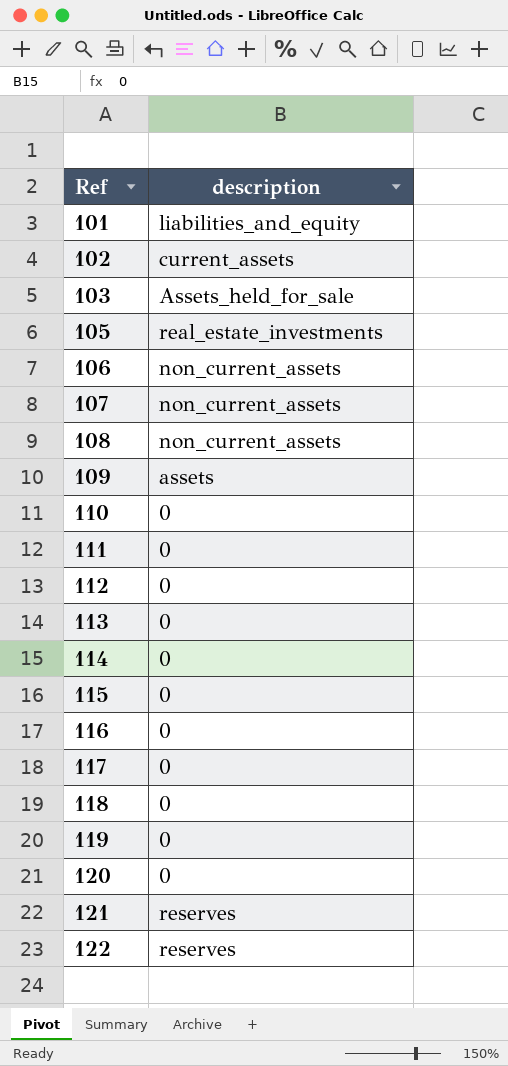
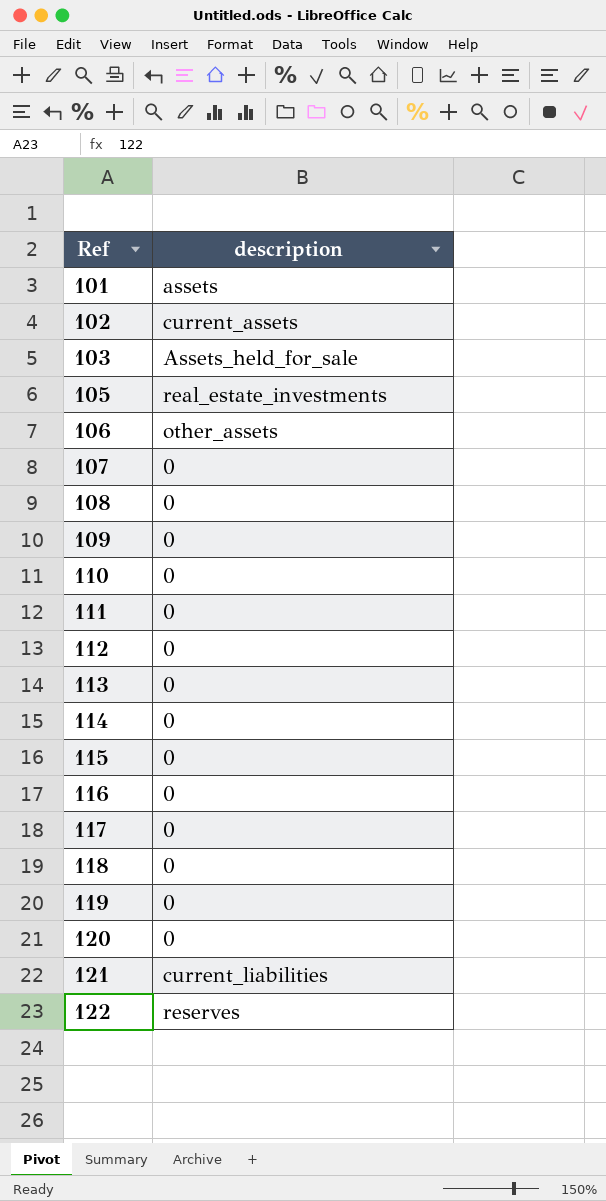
101 | description: liabilities_and_equity -> assets
106 | description: non_current_assets -> other_assets
107 | description: non_current_assets -> 0
108 | description: non_current_assets -> 0
109 | description: assets -> 0
121 | description: reserves -> current_liabilities

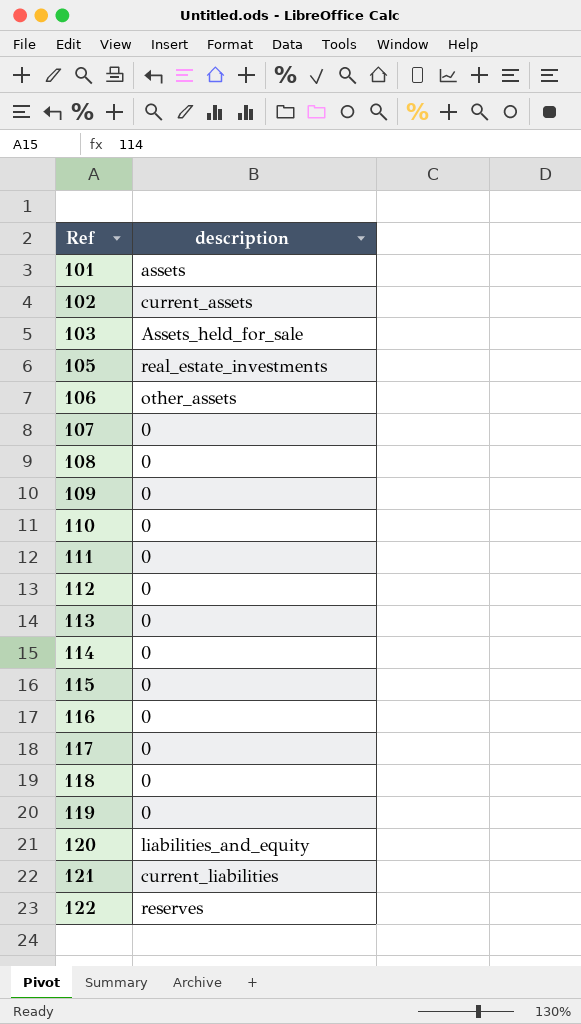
120 | description: 0 -> liabilities_and_equity

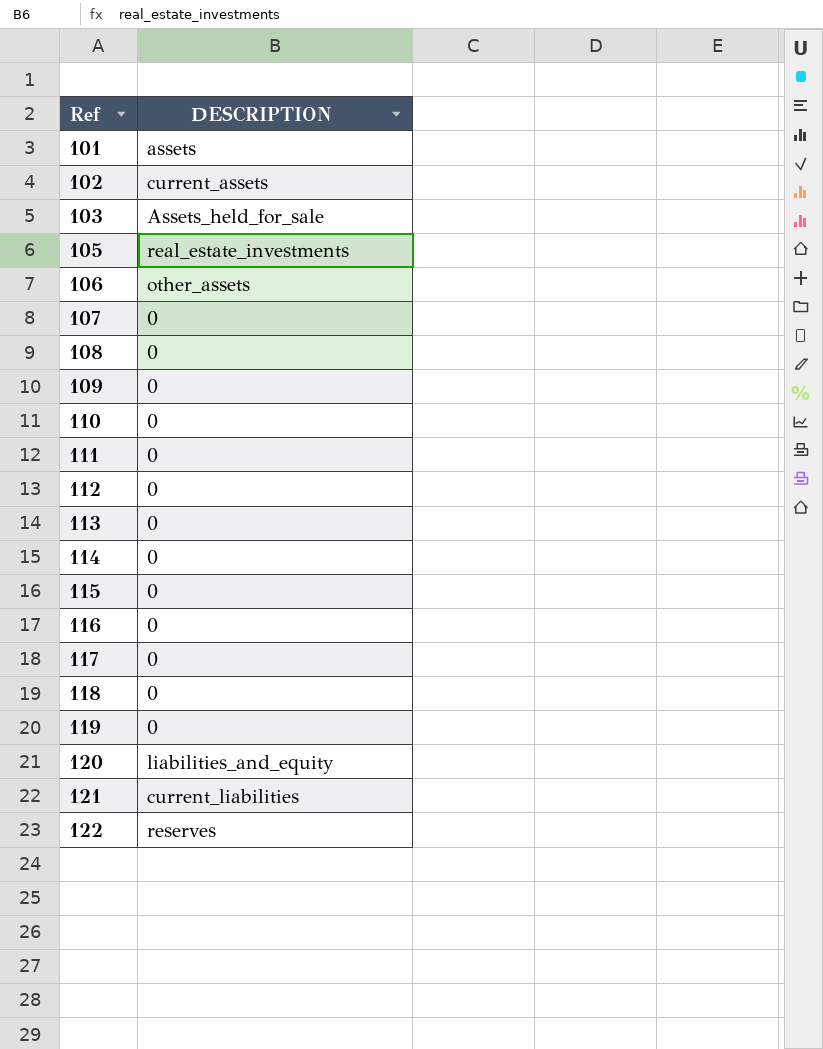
column name: description -> DESCRIPTION

